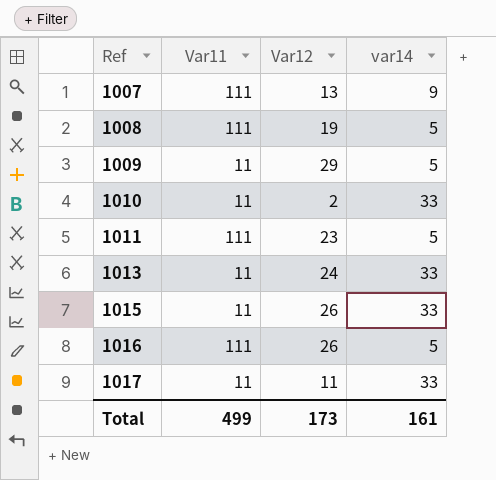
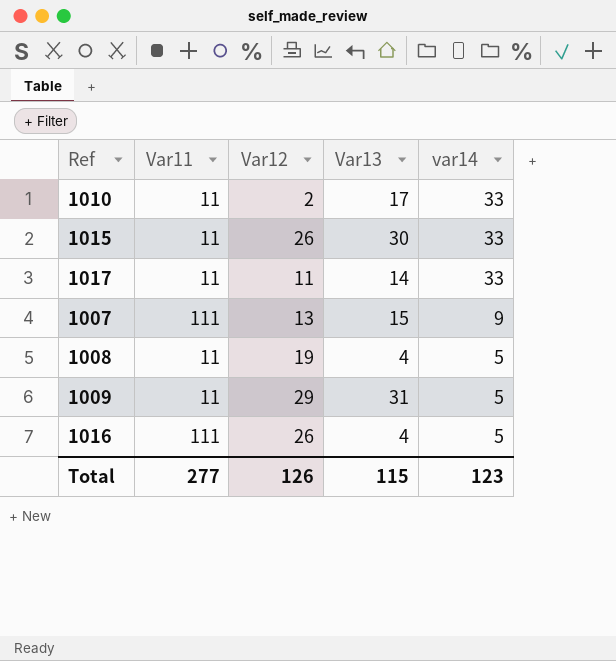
row order: Ref ascending -> var14 descending
column Var13 | position: none -> 4
row 1011: 111 | 23 | 5 -> none
row 1013: 11 | 24 | 33 -> none
1008 | Var11: 111 -> 11
Total | Var11: 499 -> 277
Total | Var12: 173 -> 126
Total | var14: 161 -> 123

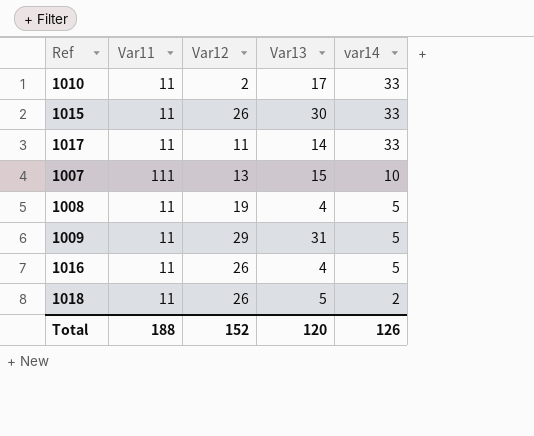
1007 | var14: 9 -> 10
1016 | Var11: 111 -> 11
row 1018: none -> 11 | 26 | 5 | 2
Total | Var11: 277 -> 188
Total | Var12: 126 -> 152
Total | Var13: 115 -> 120
Total | var14: 123 -> 126

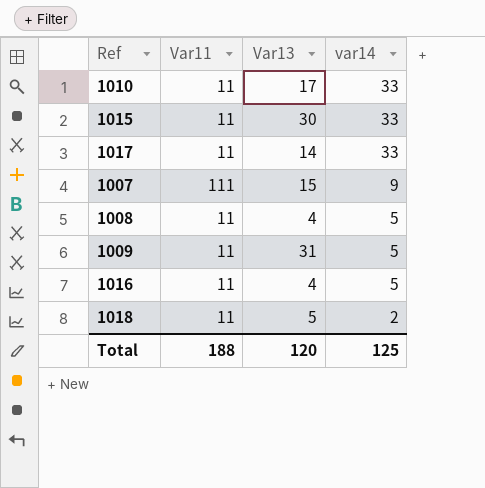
column Var12 | position: 3 -> none
1007 | var14: 10 -> 9
Total | var14: 126 -> 125

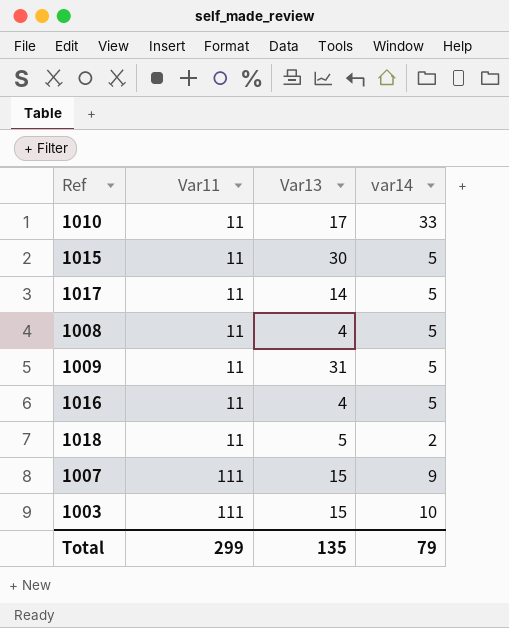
row order: var14 descending -> Var11 ascending
1015 | var14: 33 -> 5
1017 | var14: 33 -> 5
row 1003: none -> 111 | 15 | 10
Total | Var11: 188 -> 299
Total | Var13: 120 -> 135
Total | var14: 125 -> 79

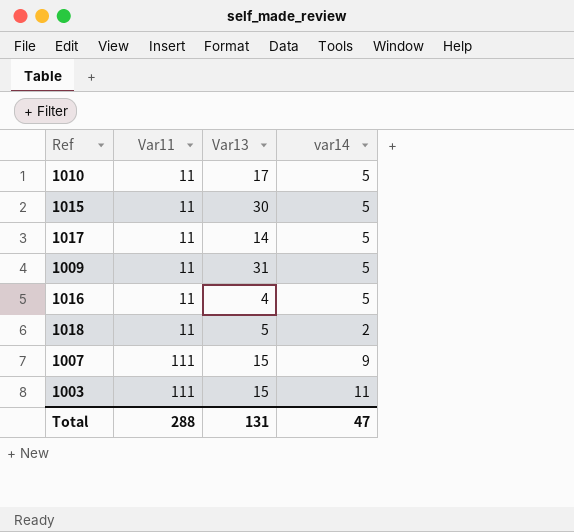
row 1008: 11 | 4 | 5 -> none
1010 | var14: 33 -> 5
1003 | var14: 10 -> 11
Total | Var11: 299 -> 288
Total | Var13: 135 -> 131
Total | var14: 79 -> 47

